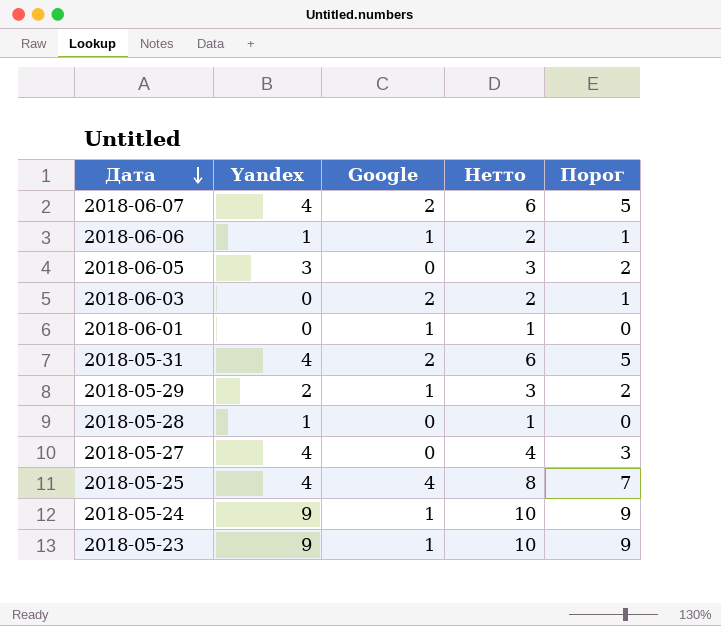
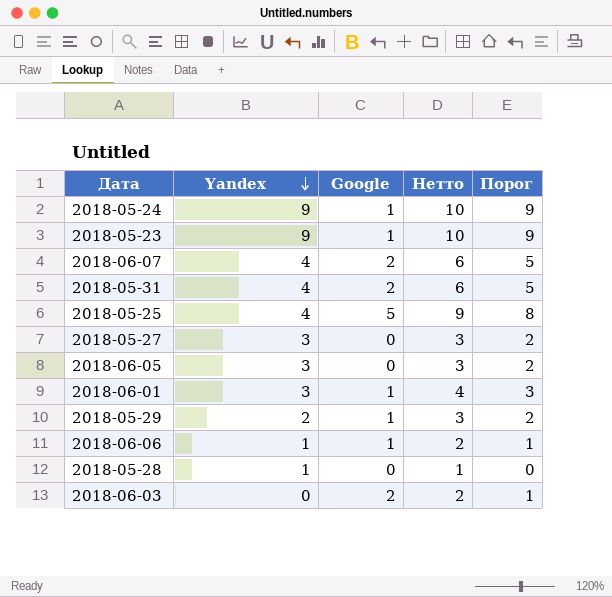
row order: Дата descending -> Yandex descending
2018-05-25 | Google: 4 -> 5
2018-05-25 | Нетто: 8 -> 9
2018-05-25 | Порог: 7 -> 8
2018-05-27 | Yandex: 4 -> 3
2018-05-27 | Нетто: 4 -> 3
2018-05-27 | Порог: 3 -> 2
2018-06-01 | Yandex: 0 -> 3
2018-06-01 | Нетто: 1 -> 4
2018-06-01 | Порог: 0 -> 3

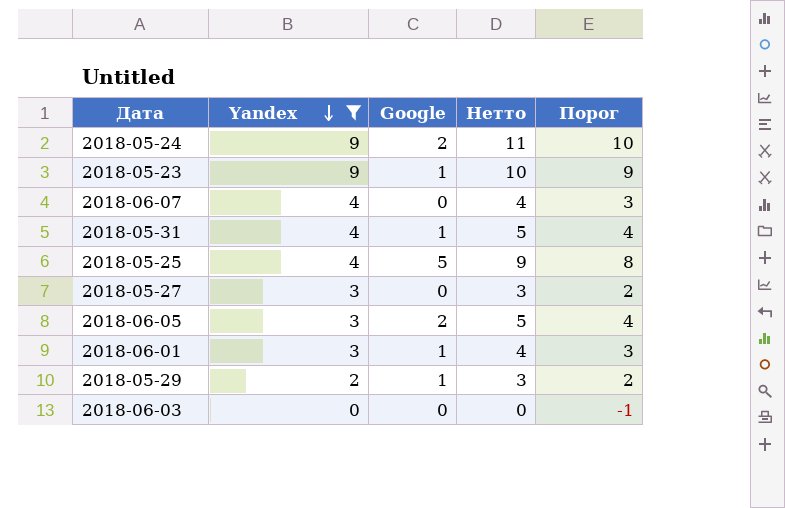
filter: none -> Yandex != 1
2018-05-24 | Google: 1 -> 2
2018-05-24 | Нетто: 10 -> 11
2018-05-24 | Порог: 9 -> 10
2018-06-07 | Google: 2 -> 0
2018-06-07 | Нетто: 6 -> 4
2018-06-07 | Порог: 5 -> 3
2018-05-31 | Google: 2 -> 1
2018-05-31 | Нетто: 6 -> 5
2018-05-31 | Порог: 5 -> 4
2018-06-05 | Google: 0 -> 2
2018-06-05 | Нетто: 3 -> 5
2018-06-05 | Порог: 2 -> 4
2018-06-03 | Google: 2 -> 0
2018-06-03 | Нетто: 2 -> 0
2018-06-03 | Порог: 1 -> -1

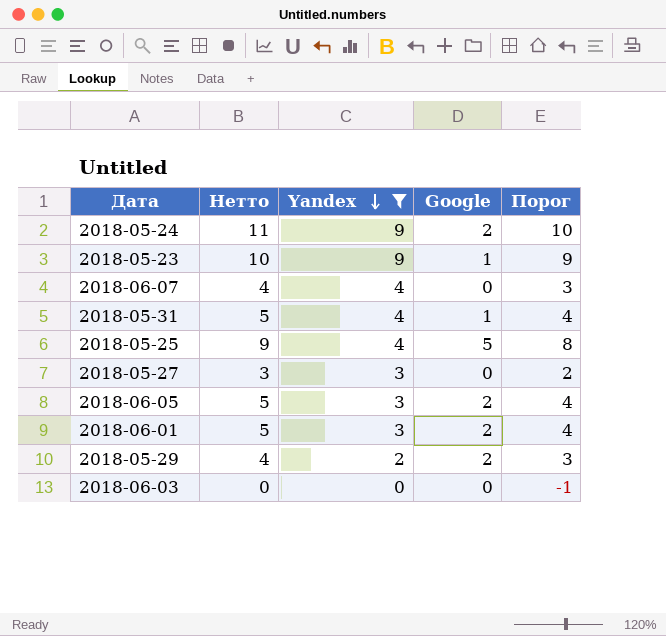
column Нетто | position: 4 -> 2
2018-06-01 | Нетто: 4 -> 5
2018-06-01 | Google: 1 -> 2
2018-06-01 | Порог: 3 -> 4
2018-05-29 | Нетто: 3 -> 4
2018-05-29 | Google: 1 -> 2
2018-05-29 | Порог: 2 -> 3

